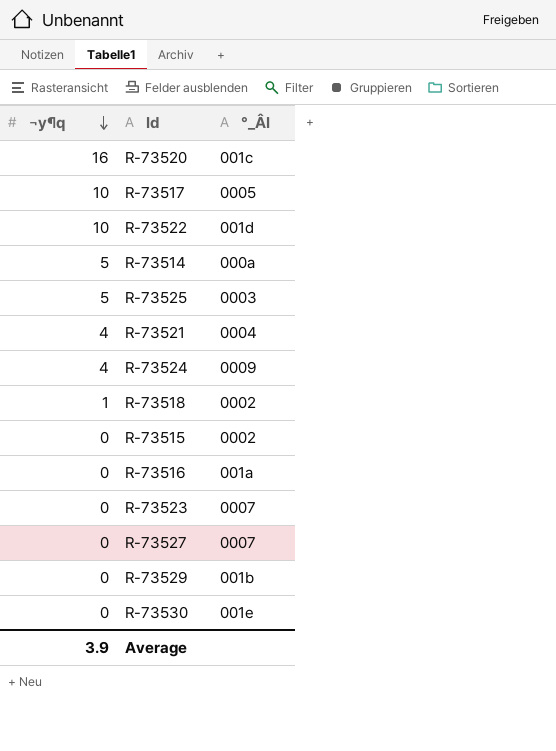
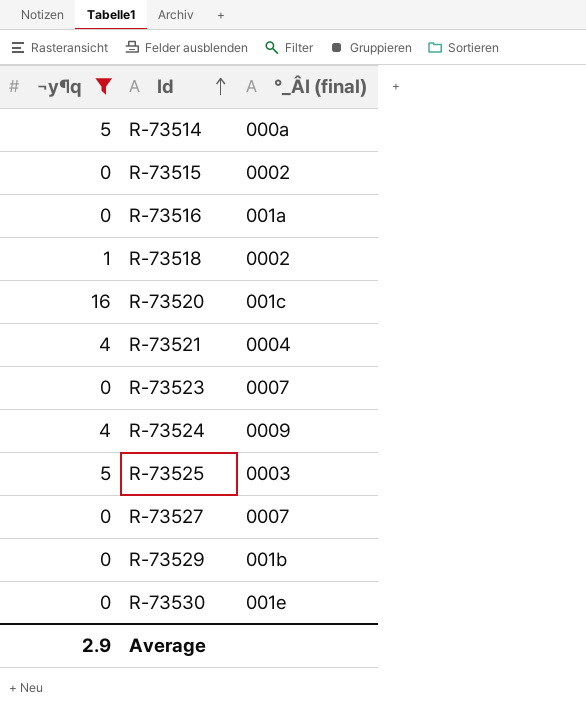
filter: none -> ¬y¶q != 10
row order: ¬y¶q descending -> Id ascending
column name: °_ÂI -> °_ÂI (final)
Average | ¬y¶q: 3.9 -> 2.9

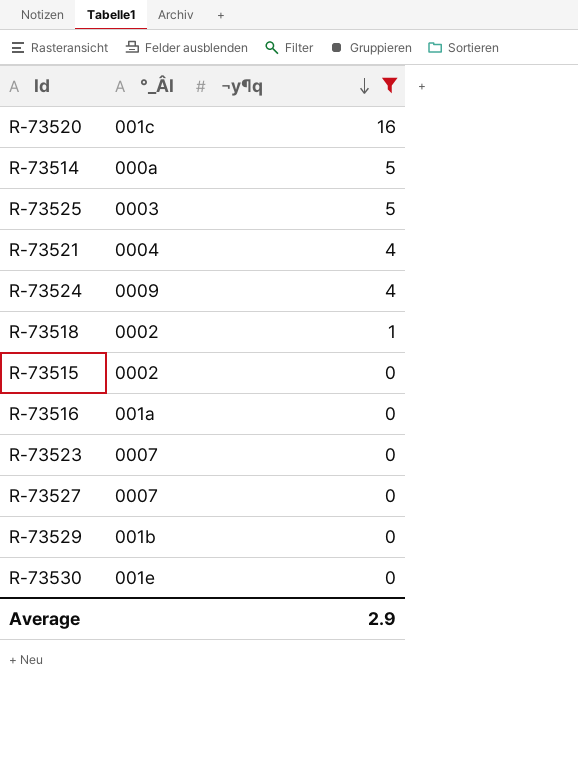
row order: Id ascending -> ¬y¶q descending
column name: °_ÂI (final) -> °_ÂI
column ¬y¶q | position: 1 -> 3

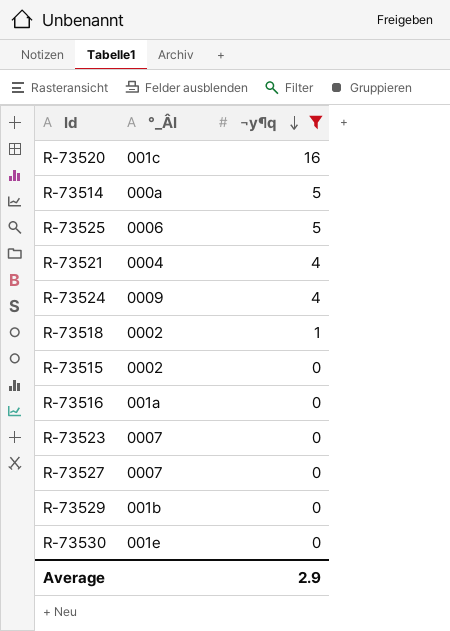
R-73525 | °_ÂI: 0003 -> 0006

